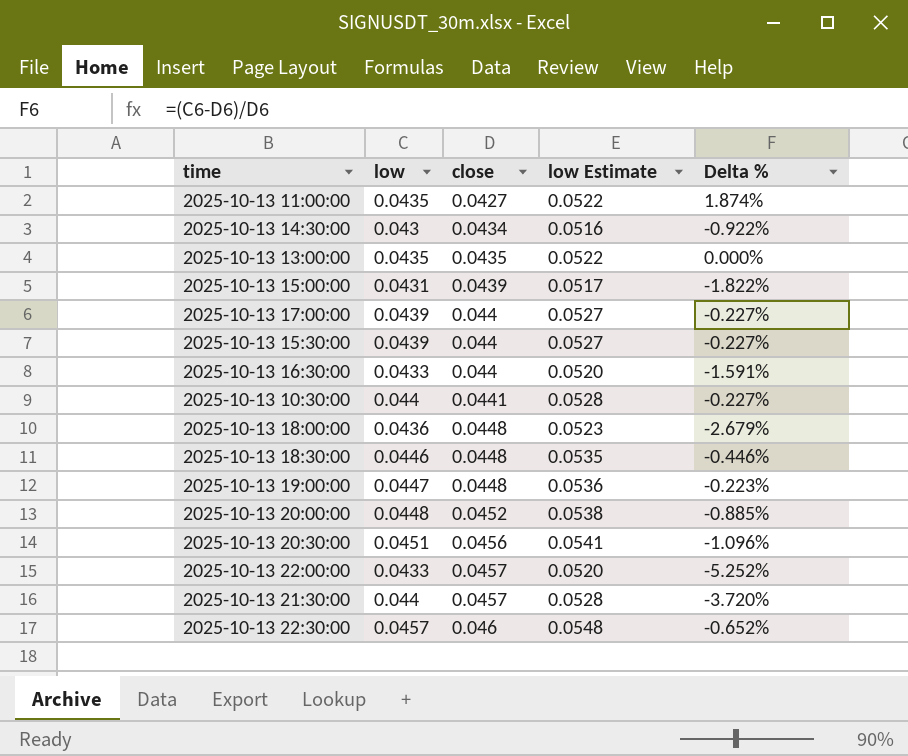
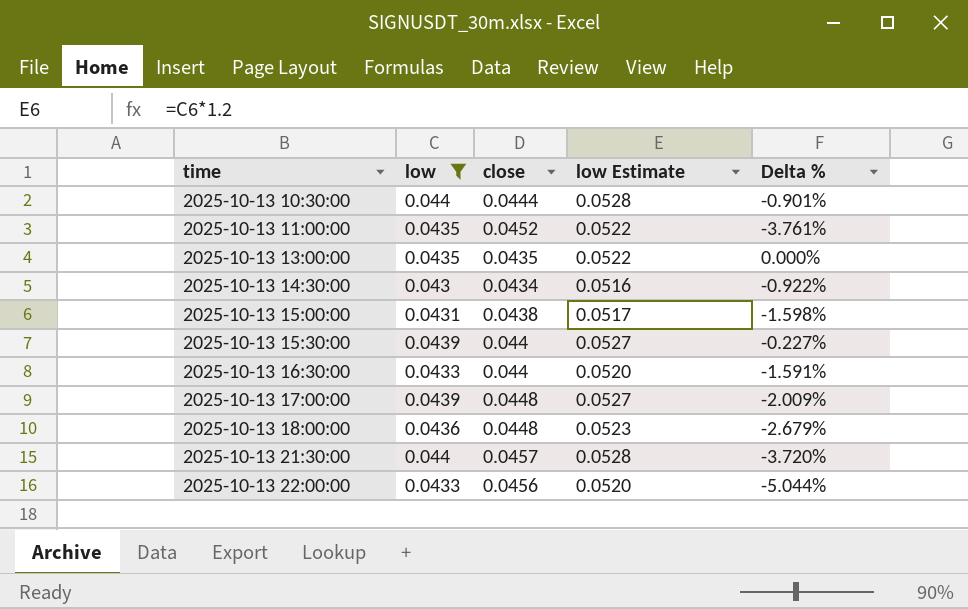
filter: none -> low <= 0.044
row order: close ascending -> time ascending
2025-10-13 10:30:00 | close: 0.0441 -> 0.0444
2025-10-13 10:30:00 | Delta %: -0.227% -> -0.901%
2025-10-13 11:00:00 | close: 0.0427 -> 0.0452
2025-10-13 11:00:00 | Delta %: 1.874% -> -3.761%
2025-10-13 15:00:00 | close: 0.0439 -> 0.0438
2025-10-13 15:00:00 | Delta %: -1.822% -> -1.598%
2025-10-13 17:00:00 | close: 0.044 -> 0.0448
2025-10-13 17:00:00 | Delta %: -0.227% -> -2.009%
2025-10-13 22:00:00 | close: 0.0457 -> 0.0456
2025-10-13 22:00:00 | Delta %: -5.252% -> -5.044%

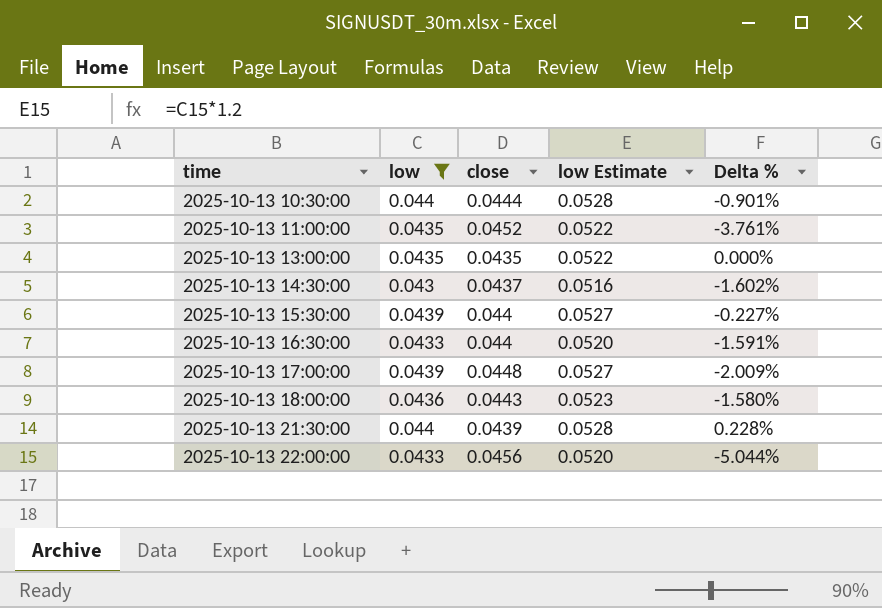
row 2025-10-13 15:00:00: 0.0431 | 0.0438 | 0.0517 | -1.598% -> none
2025-10-13 14:30:00 | close: 0.0434 -> 0.0437
2025-10-13 14:30:00 | Delta %: -0.922% -> -1.602%
2025-10-13 18:00:00 | close: 0.0448 -> 0.0443
2025-10-13 18:00:00 | Delta %: -2.679% -> -1.580%
2025-10-13 21:30:00 | close: 0.0457 -> 0.0439
2025-10-13 21:30:00 | Delta %: -3.720% -> 0.228%

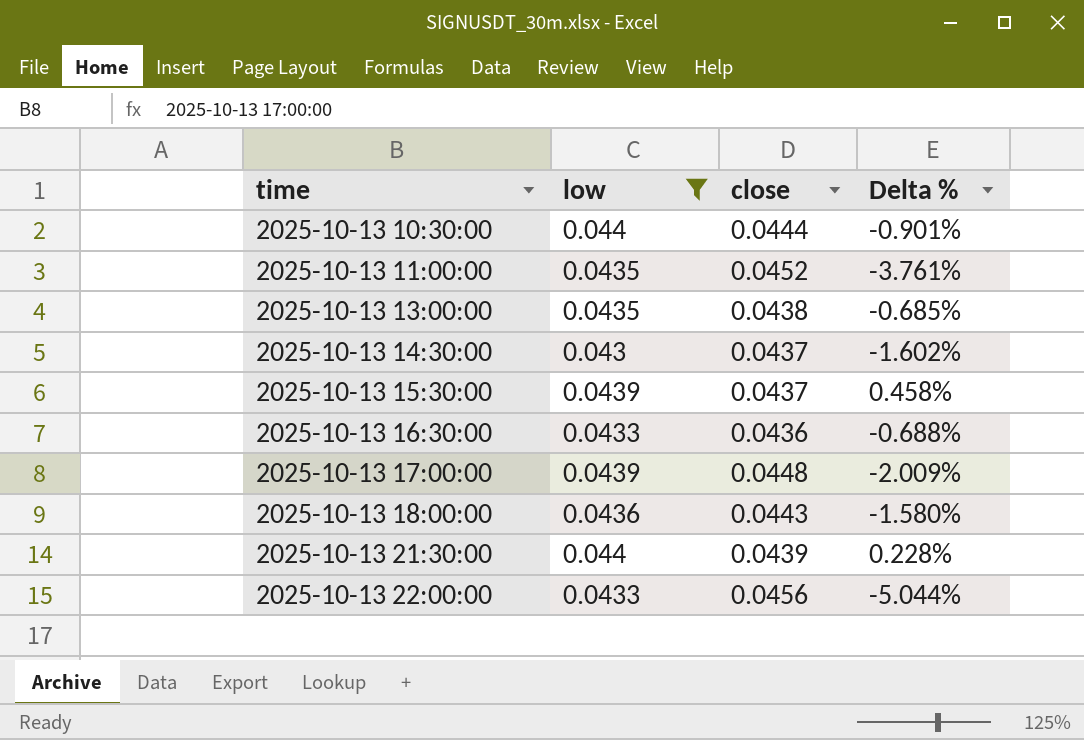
column low Estimate | formula: [low] * 1.2 -> none
2025-10-13 13:00:00 | close: 0.0435 -> 0.0438
2025-10-13 13:00:00 | Delta %: 0.000% -> -0.685%
2025-10-13 15:30:00 | close: 0.044 -> 0.0437
2025-10-13 15:30:00 | Delta %: -0.227% -> 0.458%
2025-10-13 16:30:00 | close: 0.044 -> 0.0436
2025-10-13 16:30:00 | Delta %: -1.591% -> -0.688%

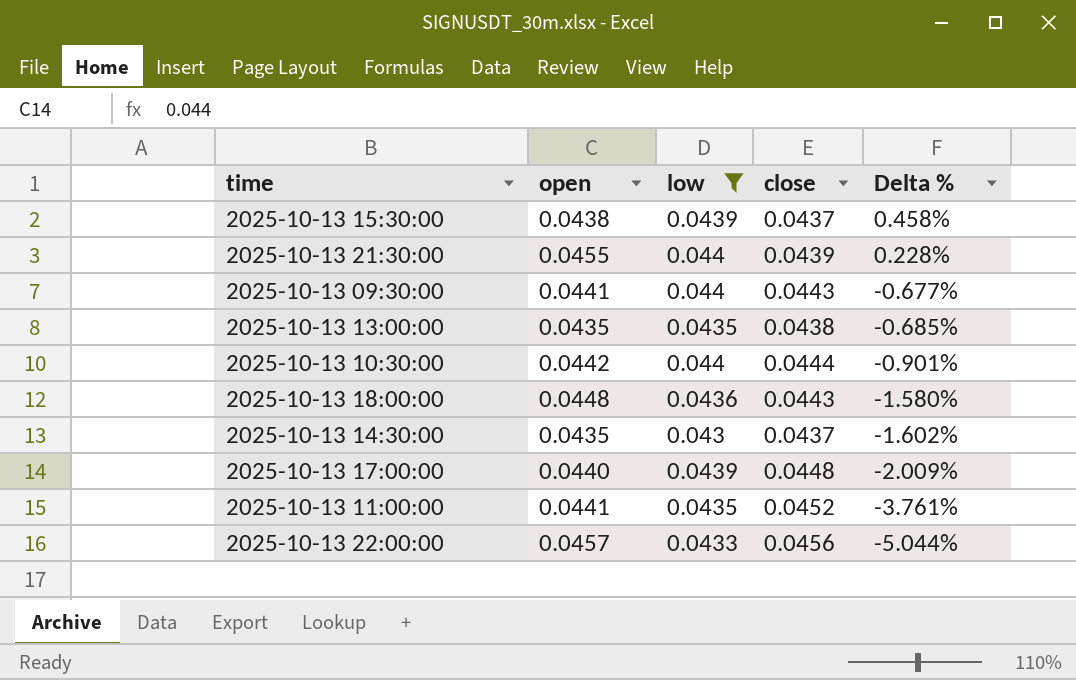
row order: time ascending -> Delta % descending
column open | position: none -> 2
row 2025-10-13 16:30:00: 0.0433 | 0.0436 | -0.688% -> none
row 2025-10-13 09:30:00: none -> 0.0441 | 0.044 | 0.0443 | -0.677%

